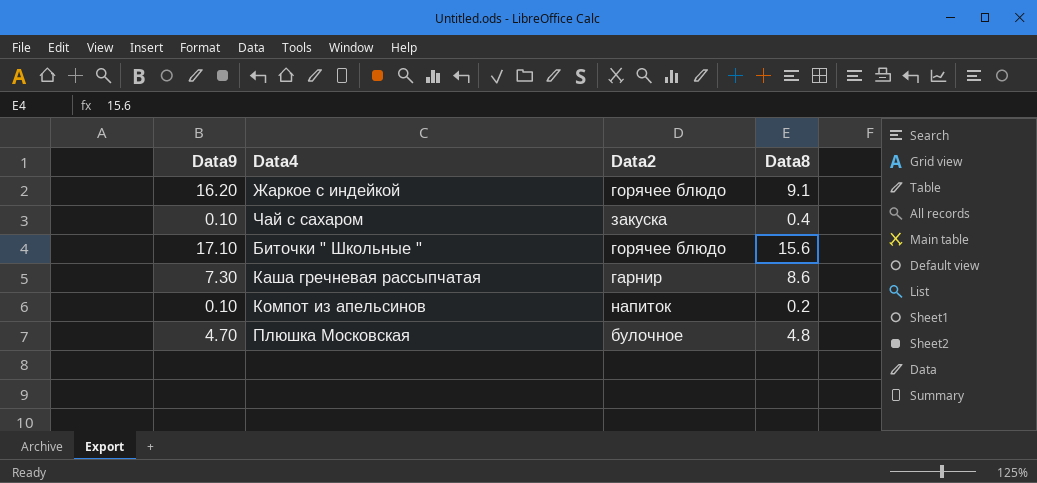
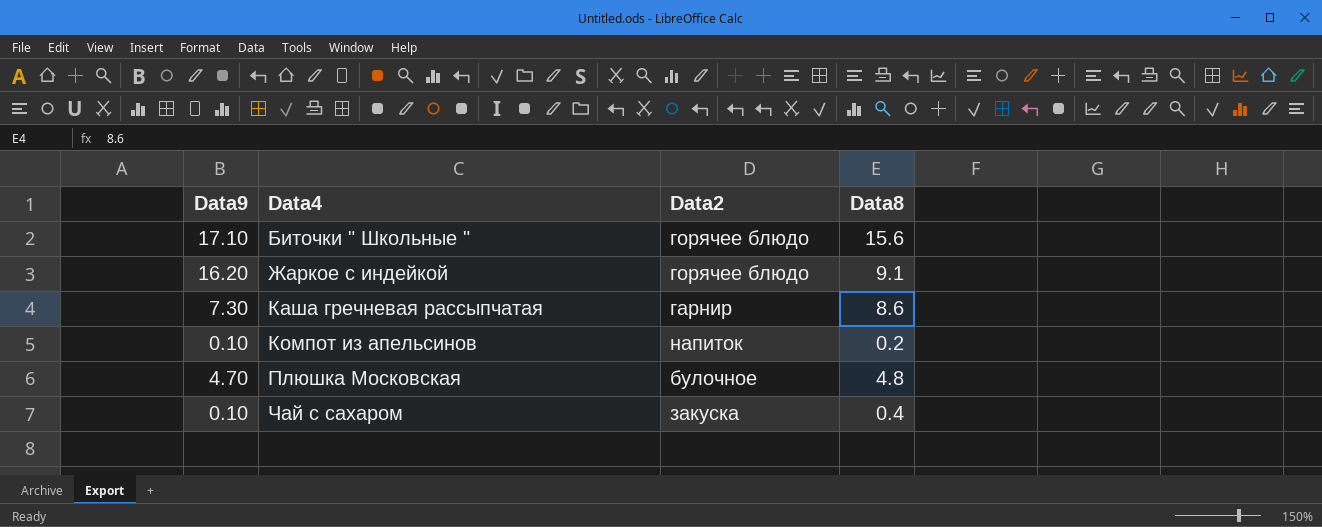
row order: none -> Data4 ascending

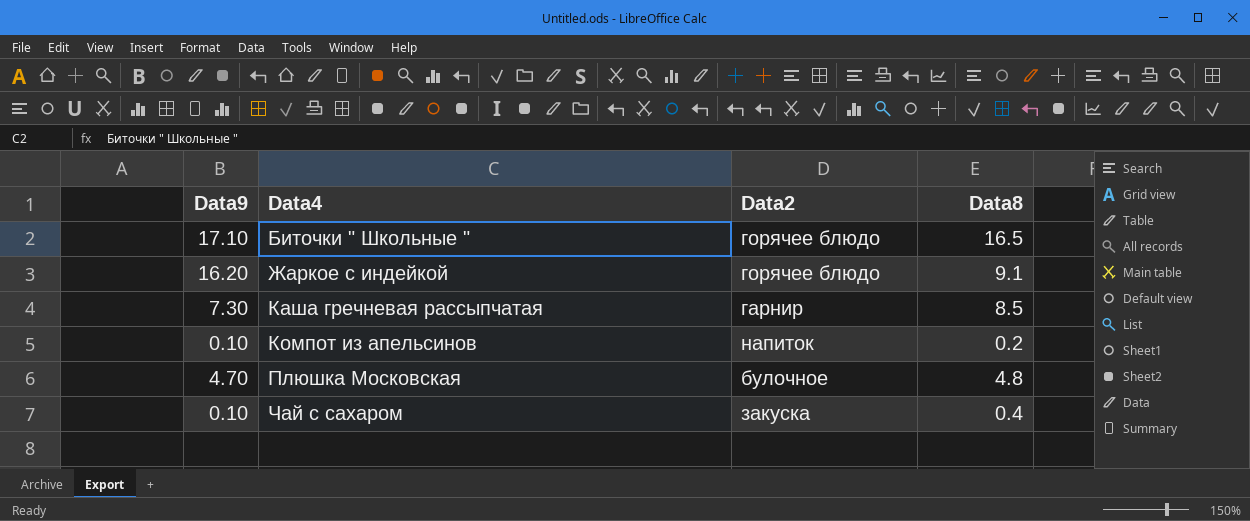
Биточки " Школьные " | Data8: 15.6 -> 16.5
Каша гречневая рассыпчатая | Data8: 8.6 -> 8.5

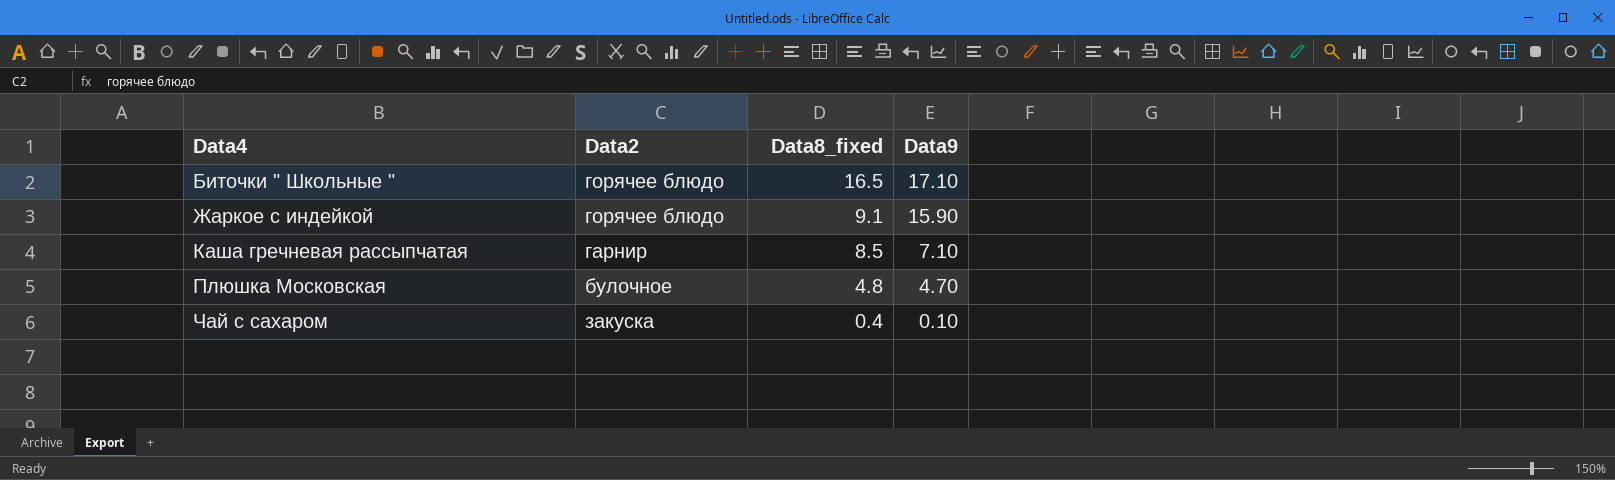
column name: Data8 -> Data8_fixed
column Data9 | position: 1 -> 4
row Компот из апельсинов: 0.10 | напиток | 0.2 -> none
Жаркое с индейкой | Data9: 16.20 -> 15.90
Каша гречневая рассыпчатая | Data9: 7.30 -> 7.10

